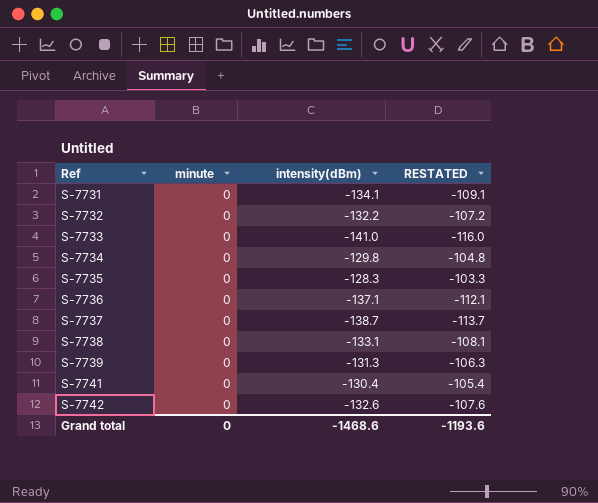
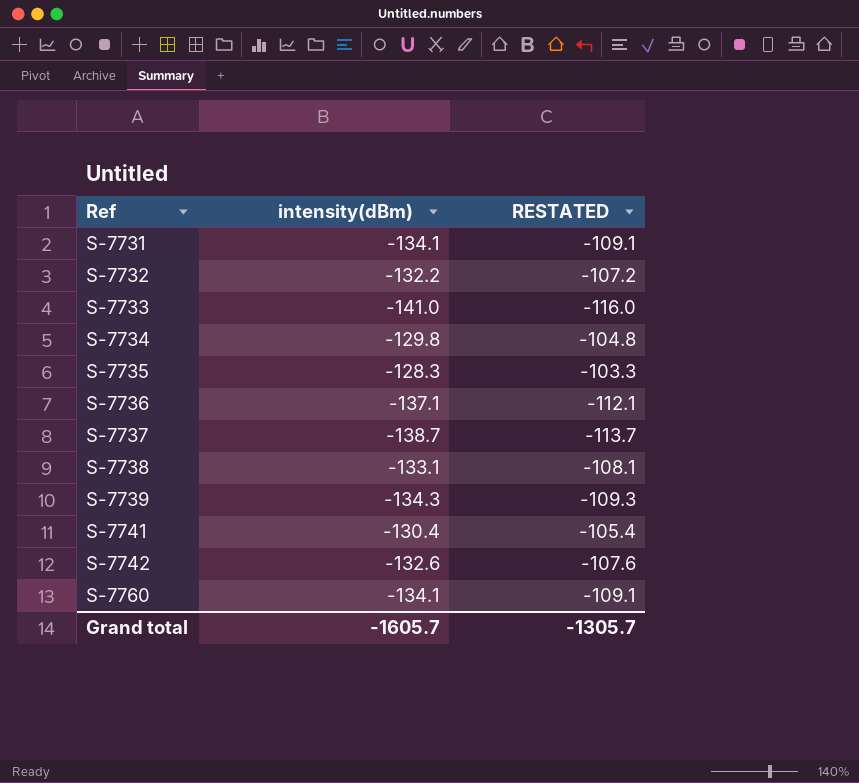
column minute | position: 2 -> none
S-7739 | intensity(dBm): -131.3 -> -134.3
S-7739 | RESTATED: -106.3 -> -109.3
row S-7760: none -> -134.1 | -109.1
Grand total | intensity(dBm): -1468.6 -> -1605.7
Grand total | RESTATED: -1193.6 -> -1305.7

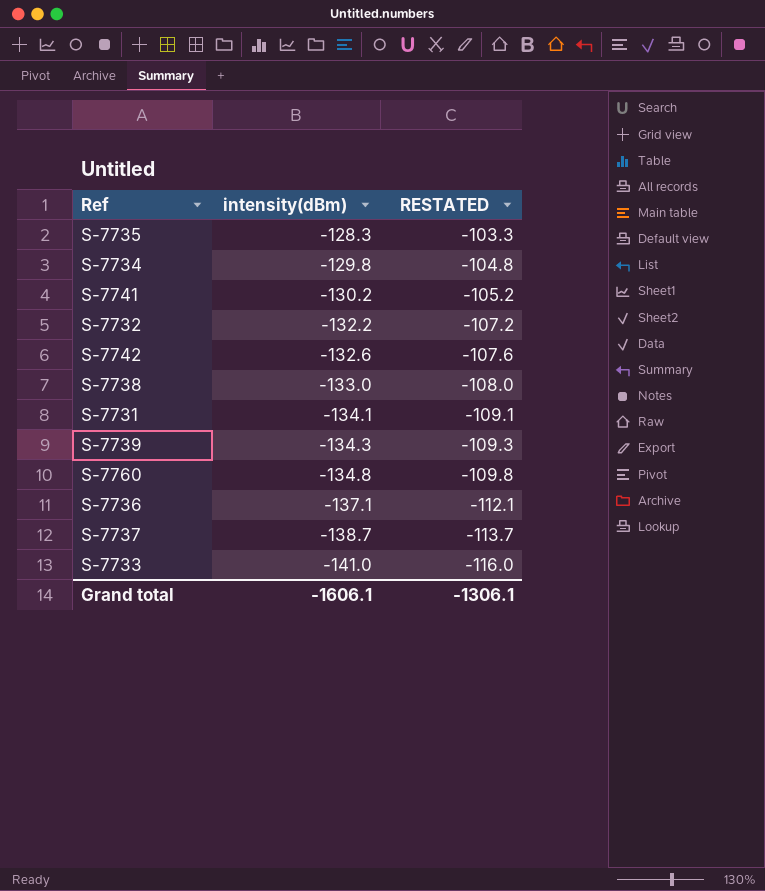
row order: Ref ascending -> intensity(dBm) descending
S-7741 | intensity(dBm): -130.4 -> -130.2
S-7741 | RESTATED: -105.4 -> -105.2
S-7738 | intensity(dBm): -133.1 -> -133.0
S-7738 | RESTATED: -108.1 -> -108.0
S-7760 | intensity(dBm): -134.1 -> -134.8
S-7760 | RESTATED: -109.1 -> -109.8
Grand total | intensity(dBm): -1605.7 -> -1606.1
Grand total | RESTATED: -1305.7 -> -1306.1

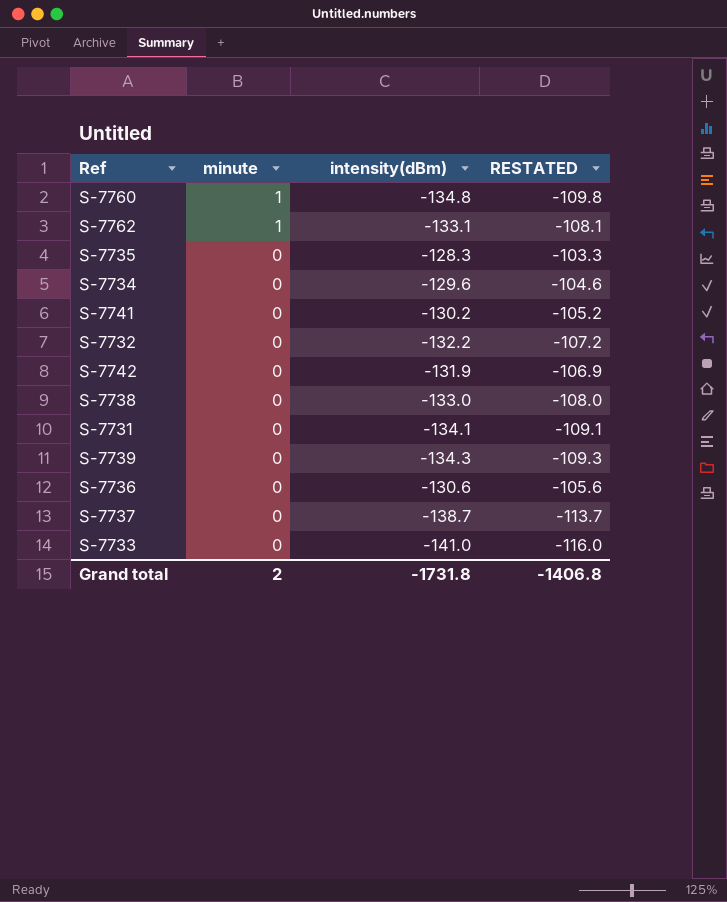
row order: intensity(dBm) descending -> minute descending
column minute | position: none -> 2
row S-7762: none -> 1 | -133.1 | -108.1
S-7734 | intensity(dBm): -129.8 -> -129.6
S-7734 | RESTATED: -104.8 -> -104.6
S-7742 | intensity(dBm): -132.6 -> -131.9
S-7742 | RESTATED: -107.6 -> -106.9
S-7736 | intensity(dBm): -137.1 -> -130.6
S-7736 | RESTATED: -112.1 -> -105.6
Grand total | intensity(dBm): -1606.1 -> -1731.8
Grand total | RESTATED: -1306.1 -> -1406.8

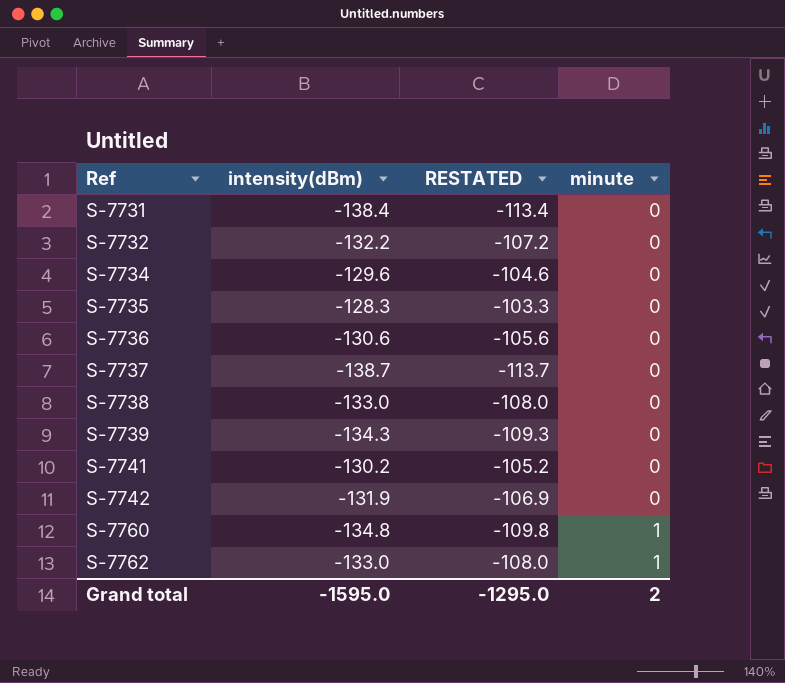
row order: minute descending -> Ref ascending
column minute | position: 2 -> 4
row S-7733: 0 | -141.0 | -116.0 -> none
S-7731 | intensity(dBm): -134.1 -> -138.4
S-7731 | RESTATED: -109.1 -> -113.4
S-7762 | intensity(dBm): -133.1 -> -133.0
S-7762 | RESTATED: -108.1 -> -108.0
Grand total | intensity(dBm): -1731.8 -> -1595.0
Grand total | RESTATED: -1406.8 -> -1295.0

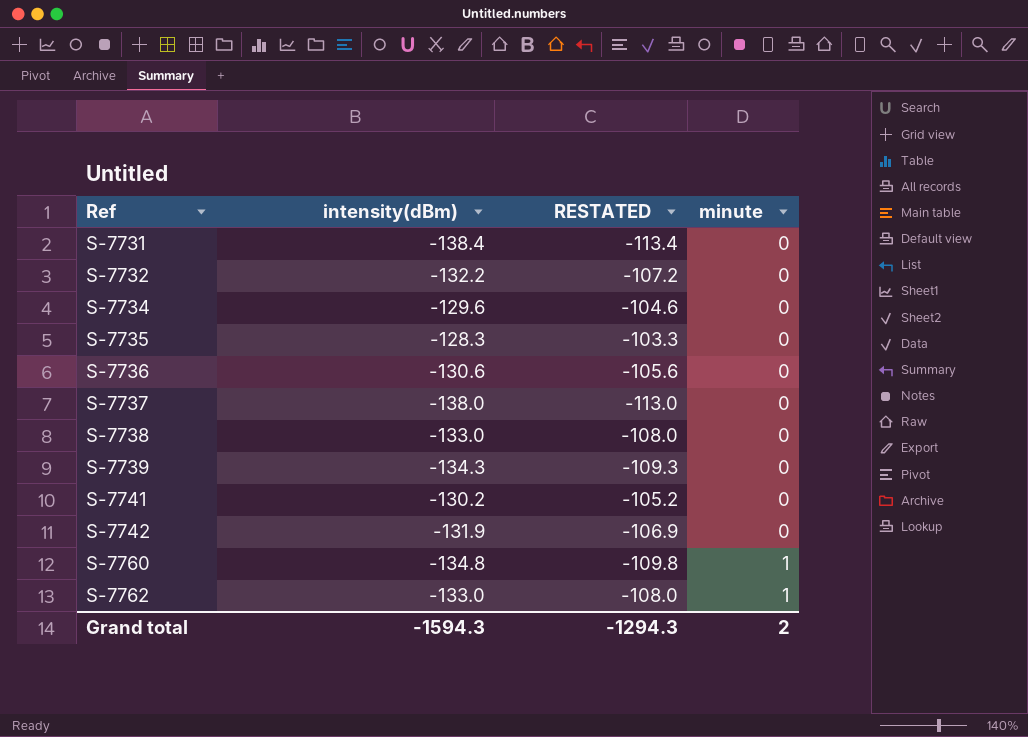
S-7737 | intensity(dBm): -138.7 -> -138.0
S-7737 | RESTATED: -113.7 -> -113.0
Grand total | intensity(dBm): -1595.0 -> -1594.3
Grand total | RESTATED: -1295.0 -> -1294.3

